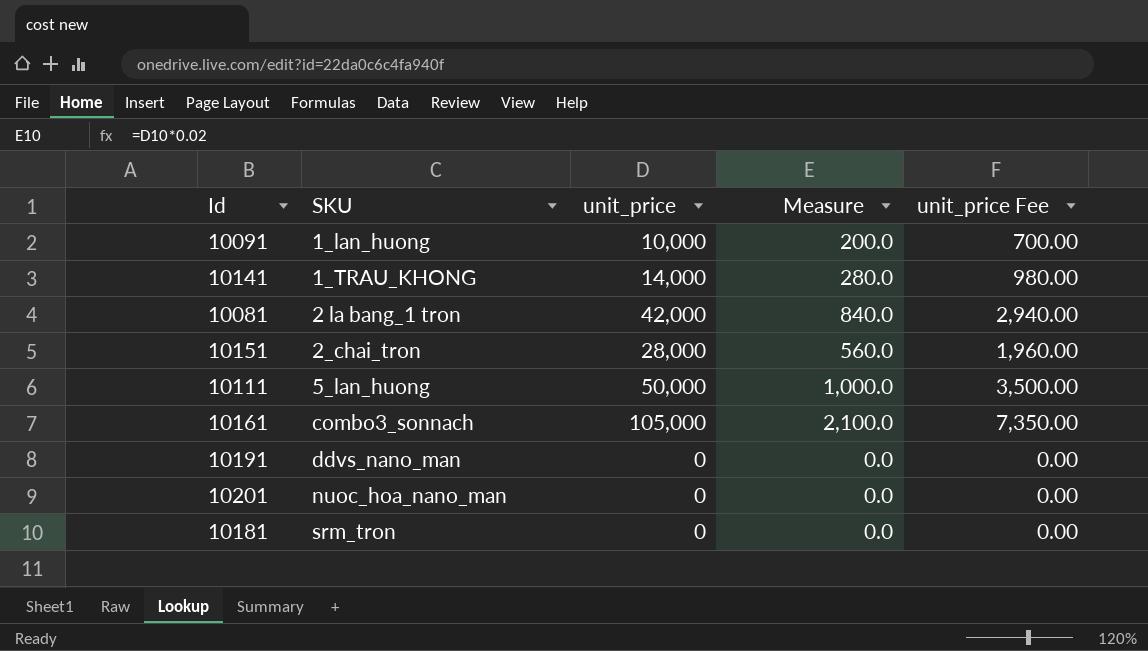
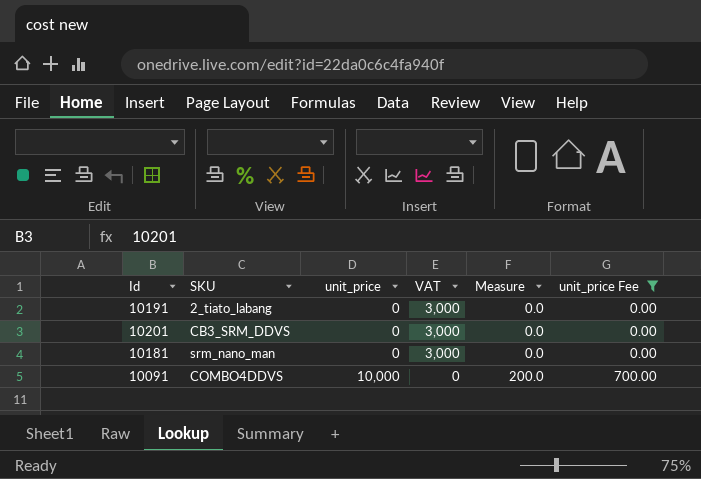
filter: none -> unit_price Fee <= 700.00
row order: SKU ascending -> unit_price ascending
column VAT | position: none -> 4
10191 | SKU: ddvs_nano_man -> 2_tiato_labang
10201 | SKU: nuoc_hoa_nano_man -> CB3_SRM_DDVS
10181 | SKU: srm_tron -> srm_nano_man
10091 | SKU: 1_lan_huong -> COMBO4DDVS

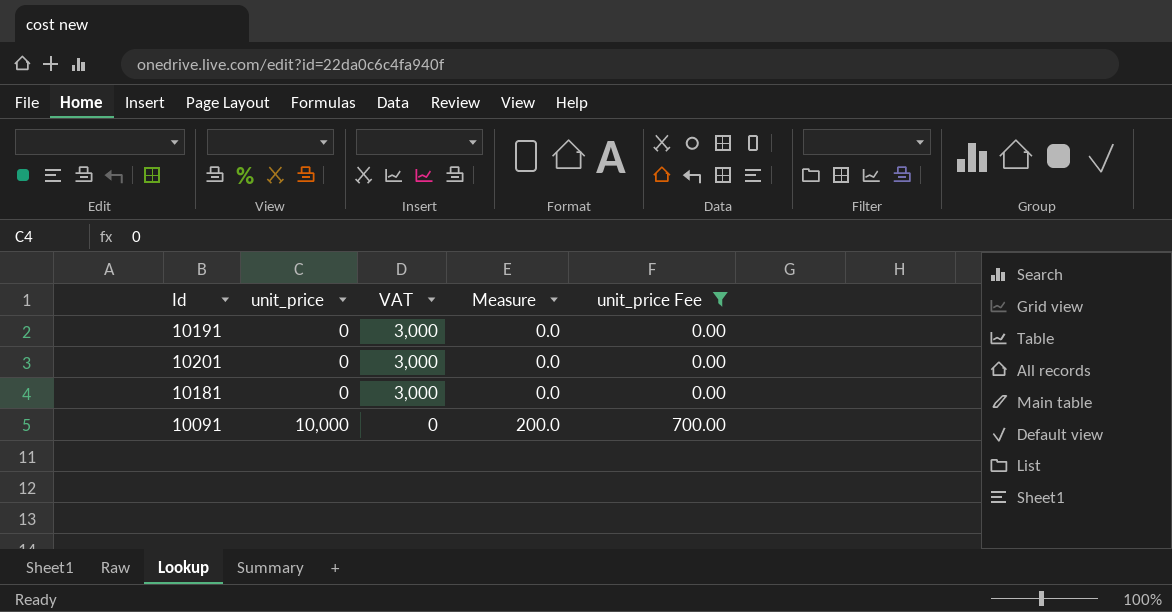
column SKU | position: 2 -> none

